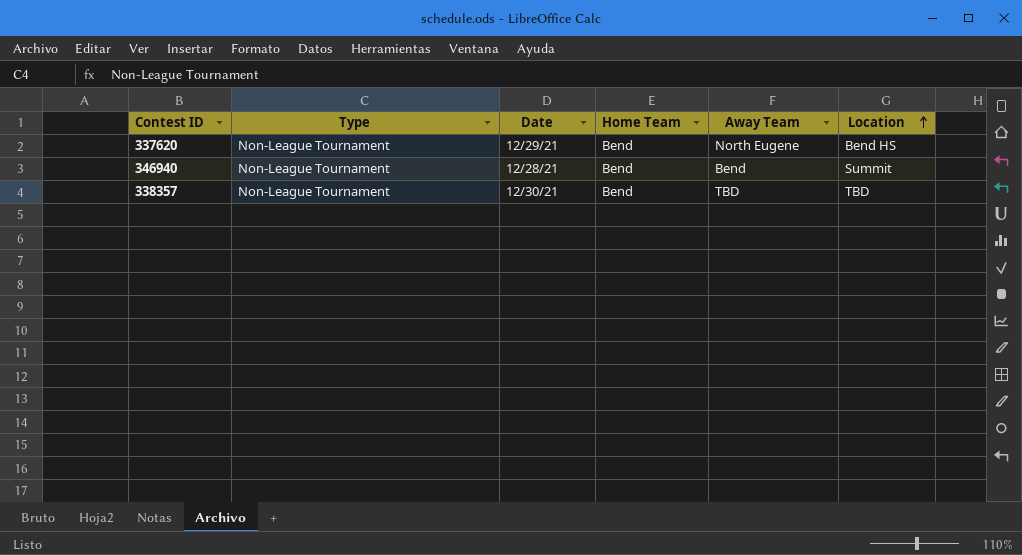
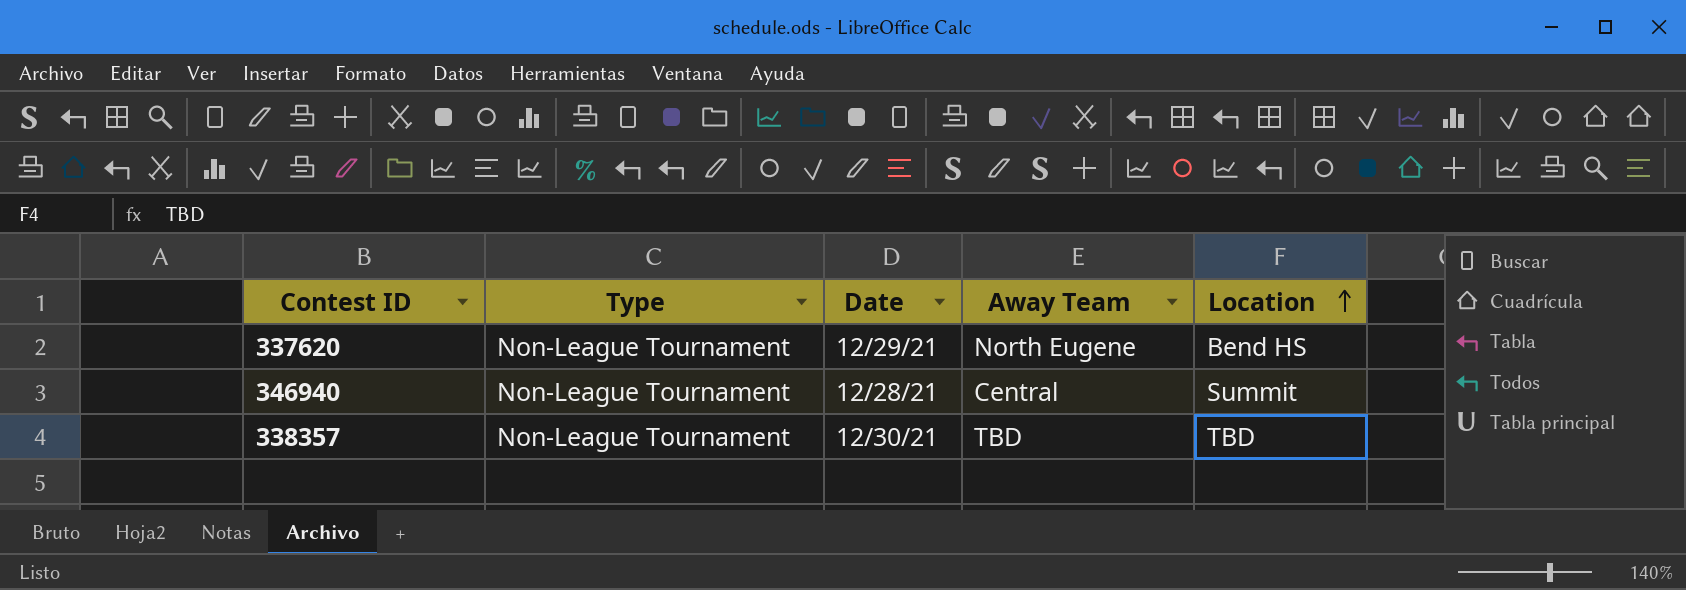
column Home Team | position: 4 -> none
346940 | Away Team: Bend -> Central

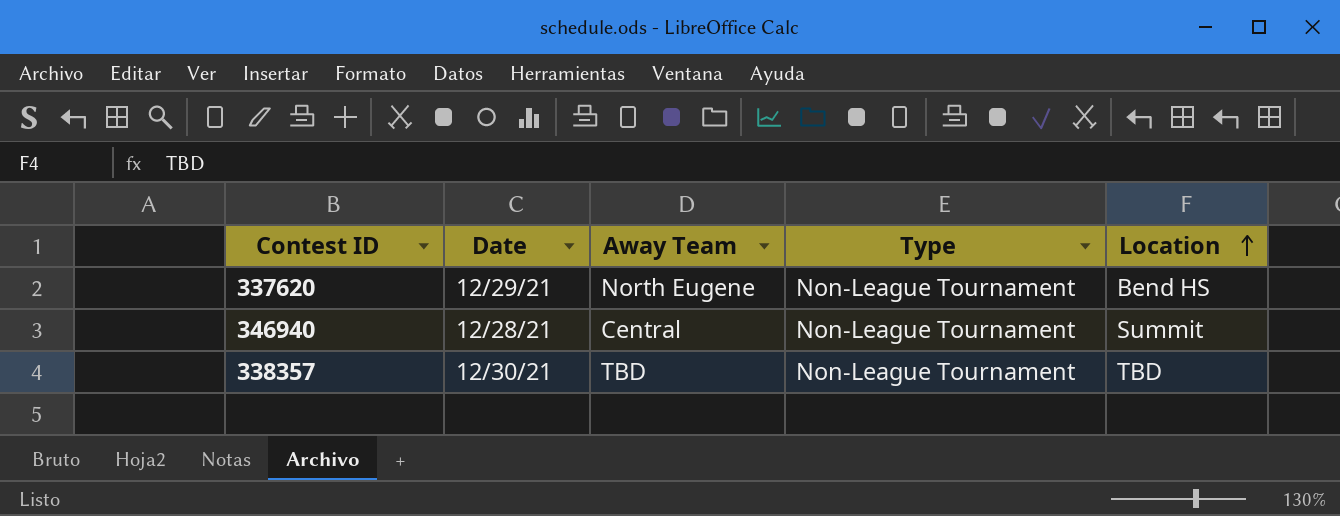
column Type | position: 2 -> 4

